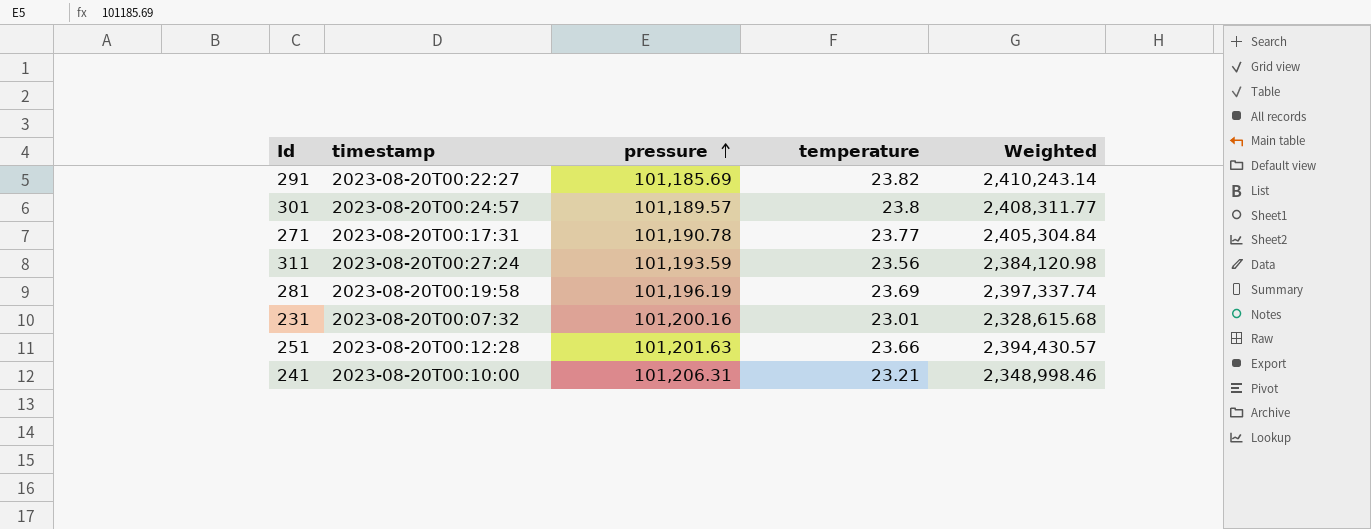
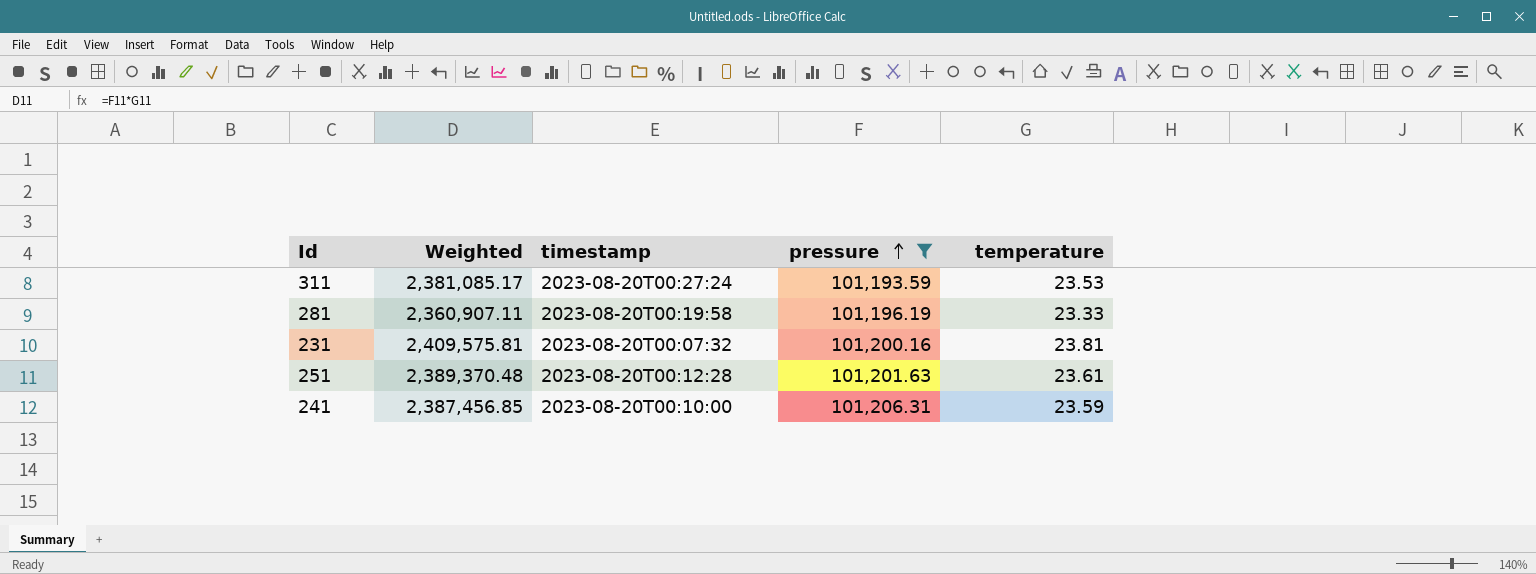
filter: none -> pressure >= 101,193.59
column Weighted | position: 5 -> 2
311 | Weighted: 2,384,120.98 -> 2,381,085.17
311 | temperature: 23.56 -> 23.53
281 | Weighted: 2,397,337.74 -> 2,360,907.11
281 | temperature: 23.69 -> 23.33
231 | Weighted: 2,328,615.68 -> 2,409,575.81
231 | temperature: 23.01 -> 23.81
251 | Weighted: 2,394,430.57 -> 2,389,370.48
251 | temperature: 23.66 -> 23.61
241 | Weighted: 2,348,998.46 -> 2,387,456.85
241 | temperature: 23.21 -> 23.59

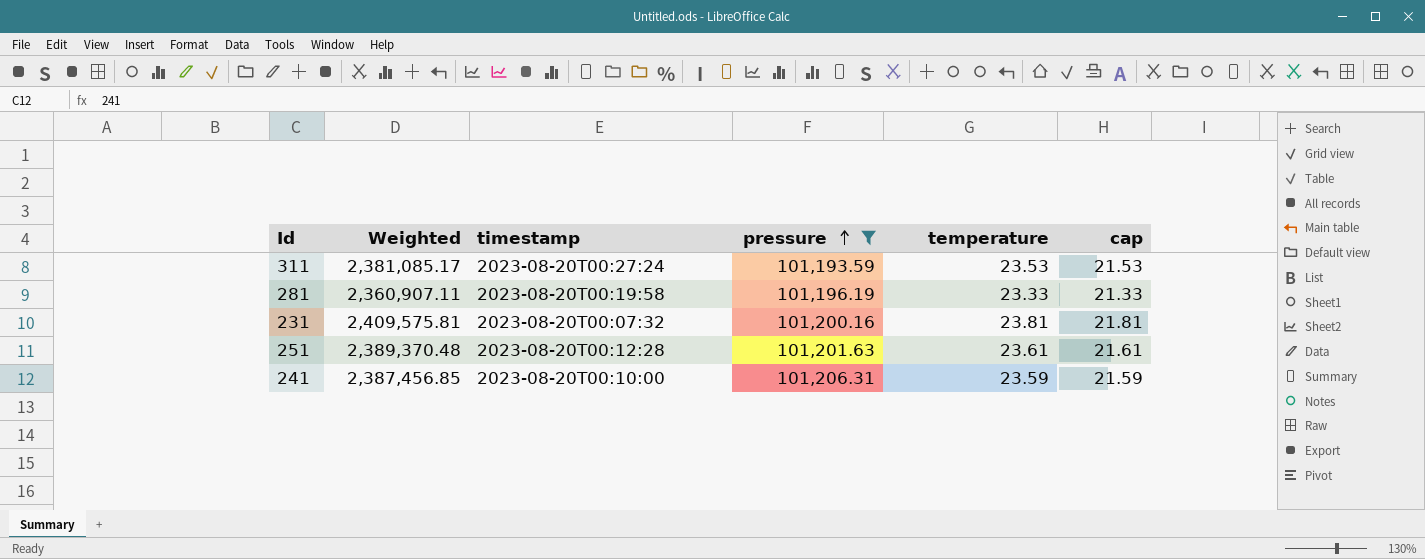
column cap | formula: none -> [temperature] - 2

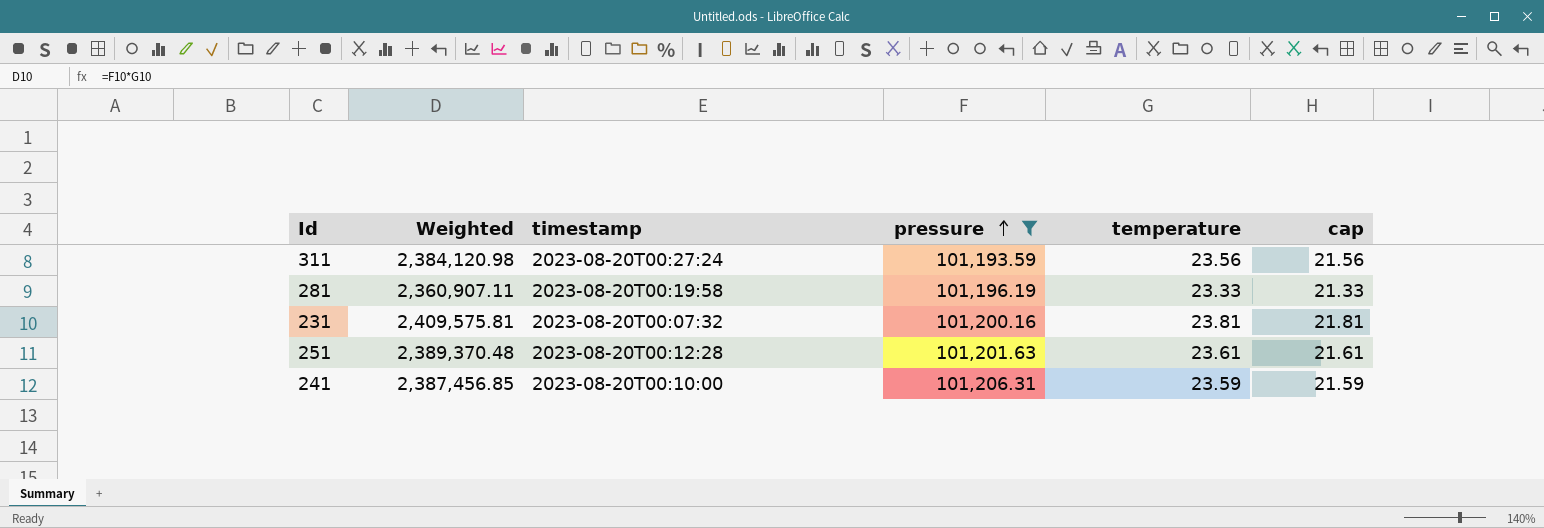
311 | Weighted: 2,381,085.17 -> 2,384,120.98
311 | temperature: 23.53 -> 23.56
311 | cap: 21.53 -> 21.56

